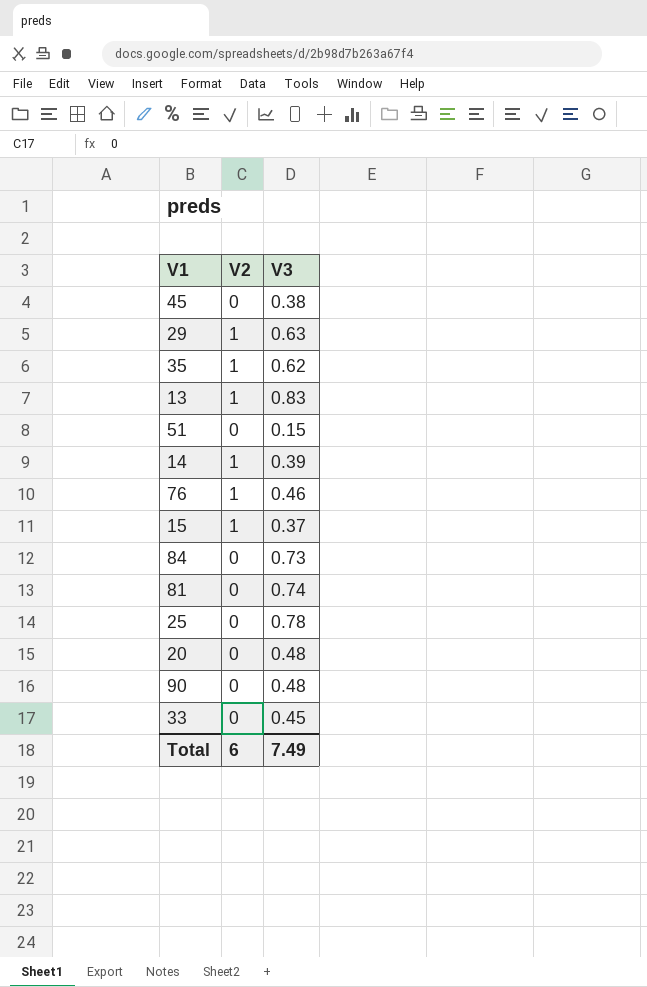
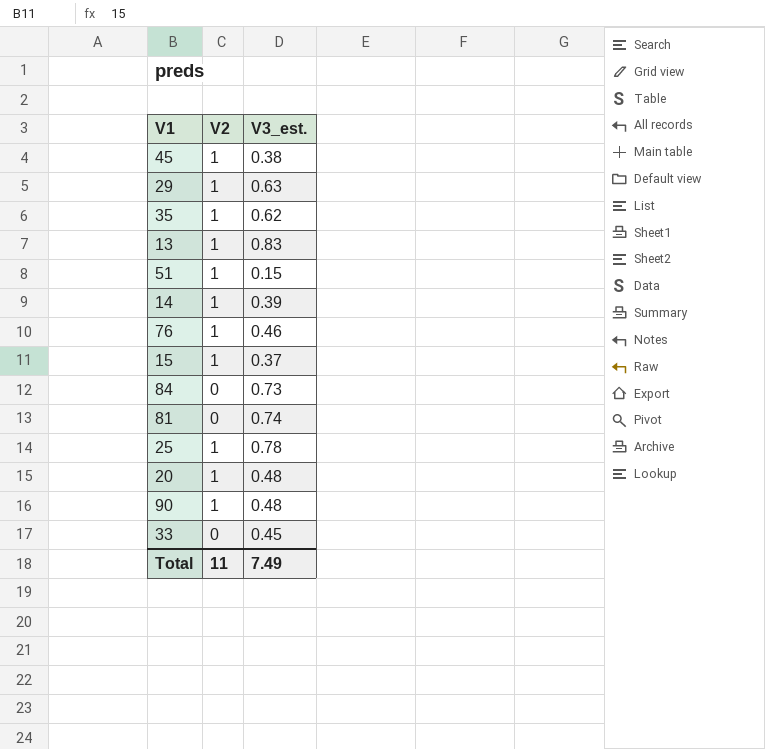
column name: V3 -> V3_est.
45 | V2: 0 -> 1
51 | V2: 0 -> 1
25 | V2: 0 -> 1
20 | V2: 0 -> 1
90 | V2: 0 -> 1
Total | V2: 6 -> 11

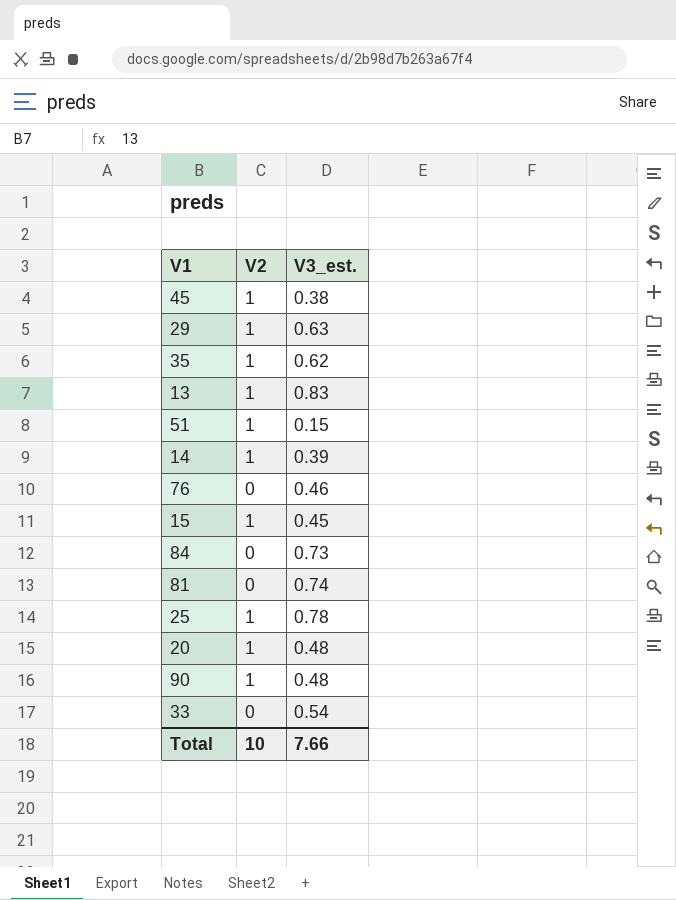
76 | V2: 1 -> 0
15 | V3_est.: 0.37 -> 0.45
33 | V3_est.: 0.45 -> 0.54
Total | V2: 11 -> 10
Total | V3_est.: 7.49 -> 7.66

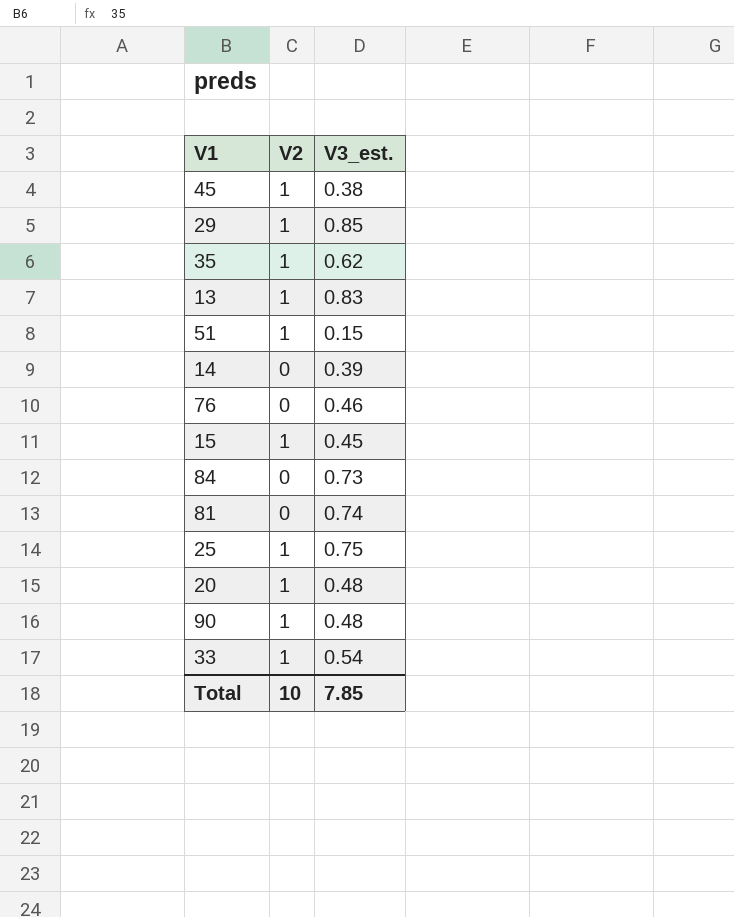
29 | V3_est.: 0.63 -> 0.85
14 | V2: 1 -> 0
25 | V3_est.: 0.78 -> 0.75
33 | V2: 0 -> 1
Total | V3_est.: 7.66 -> 7.85

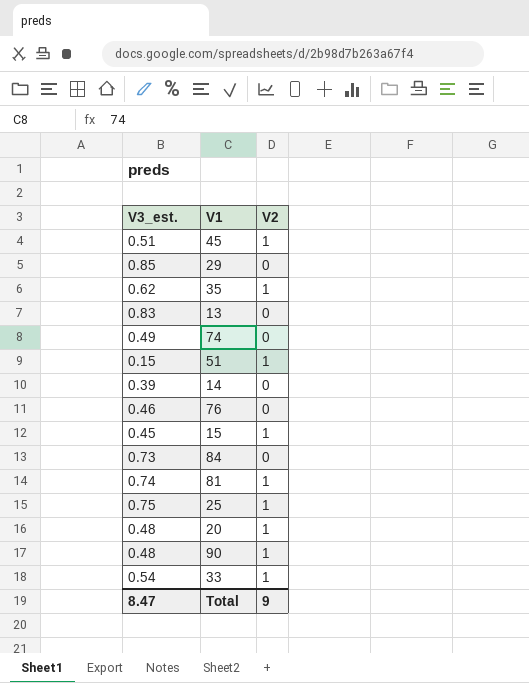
column V3_est. | position: 3 -> 1
45 | V3_est.: 0.38 -> 0.51
29 | V2: 1 -> 0
13 | V2: 1 -> 0
row 74: none -> 0.49 | 0
81 | V2: 0 -> 1
Total | V3_est.: 7.85 -> 8.47
Total | V2: 10 -> 9

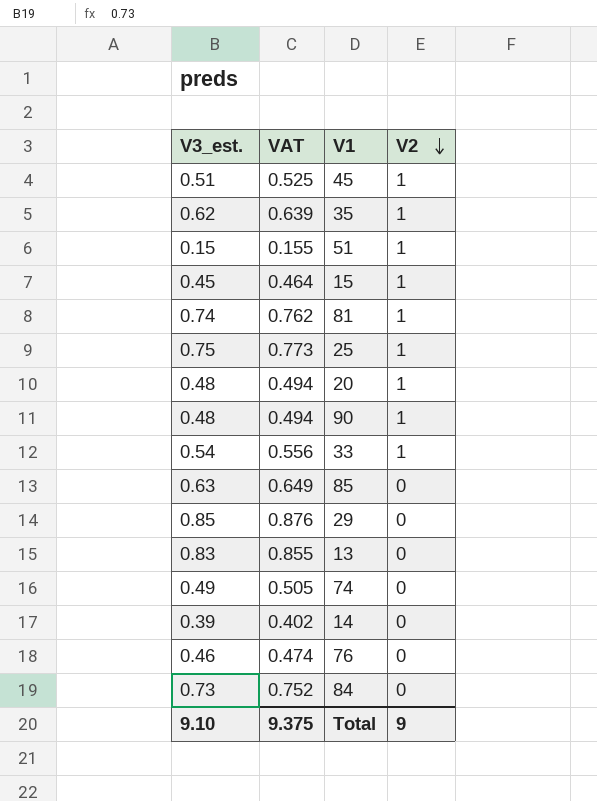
row order: none -> V2 descending
column VAT | formula: none -> [V3_est.] * 1.03
row 85: none -> 0.63 | 0.649 | 0
Total | V3_est.: 8.47 -> 9.10

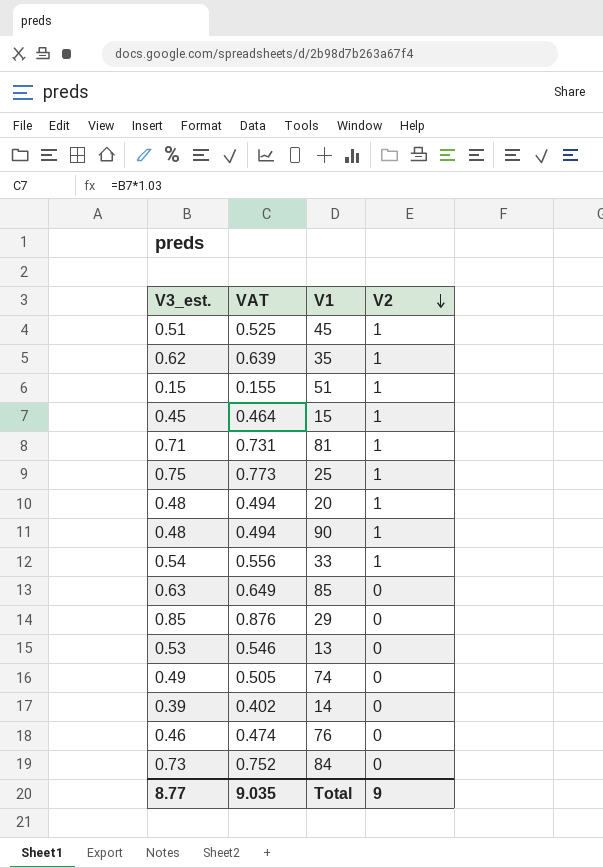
81 | V3_est.: 0.74 -> 0.71
81 | VAT: 0.762 -> 0.731
13 | V3_est.: 0.83 -> 0.53
13 | VAT: 0.855 -> 0.546
Total | V3_est.: 9.10 -> 8.77
Total | VAT: 9.375 -> 9.035

